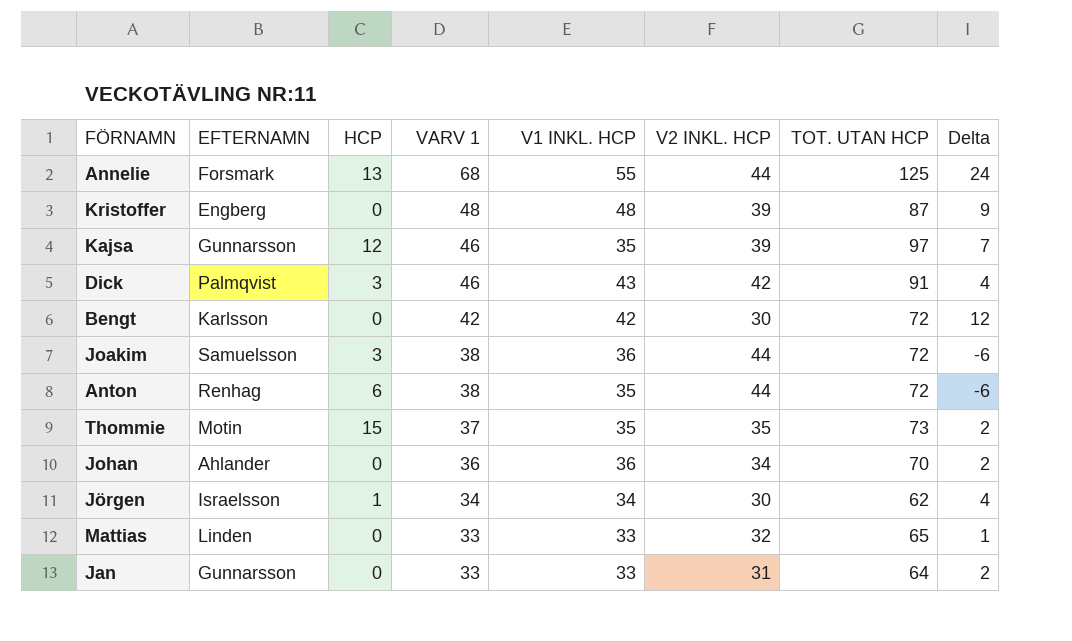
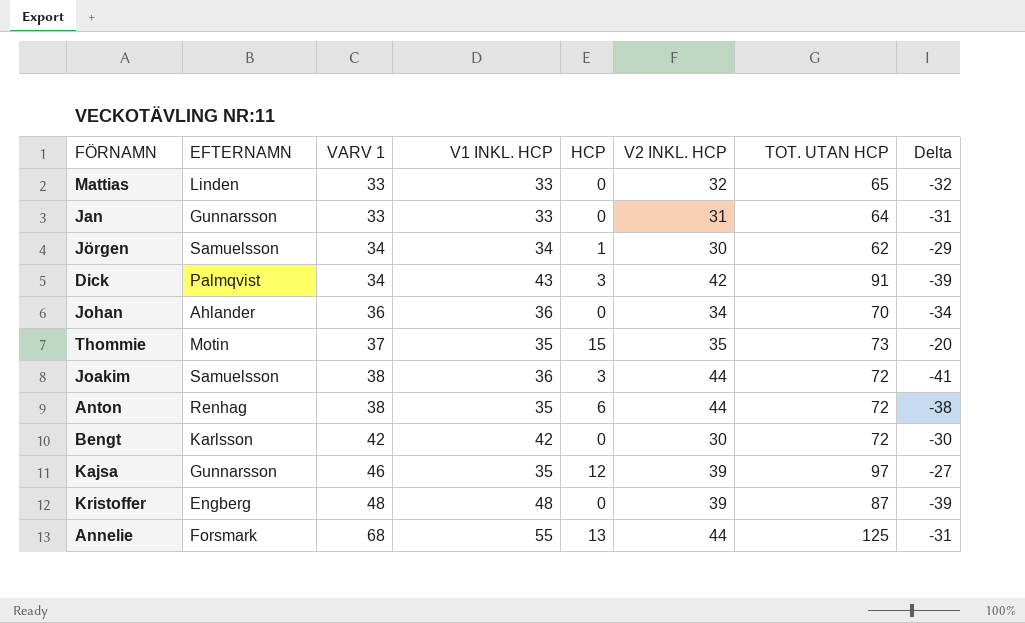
row order: VARV 1 descending -> VARV 1 ascending
column HCP | position: 3 -> 5
column Delta | formula: [VARV 1] - [V2 INKL. HCP] -> [HCP] - [V2 INKL. HCP]
Jörgen | EFTERNAMN: Israelsson -> Samuelsson
Dick | VARV 1: 46 -> 34

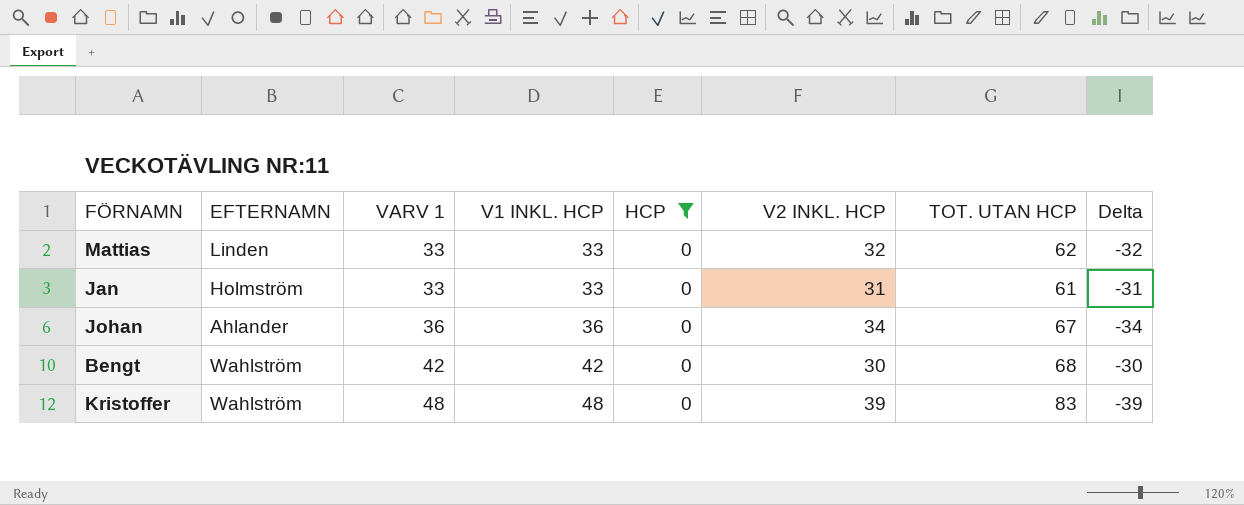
filter: none -> HCP = 0
Mattias | TOT. UTAN HCP: 65 -> 62
Jan | EFTERNAMN: Gunnarsson -> Holmström
Jan | TOT. UTAN HCP: 64 -> 61
Johan | TOT. UTAN HCP: 70 -> 67
Bengt | EFTERNAMN: Karlsson -> Wahlström
Bengt | TOT. UTAN HCP: 72 -> 68
Kristoffer | EFTERNAMN: Engberg -> Wahlström
Kristoffer | TOT. UTAN HCP: 87 -> 83

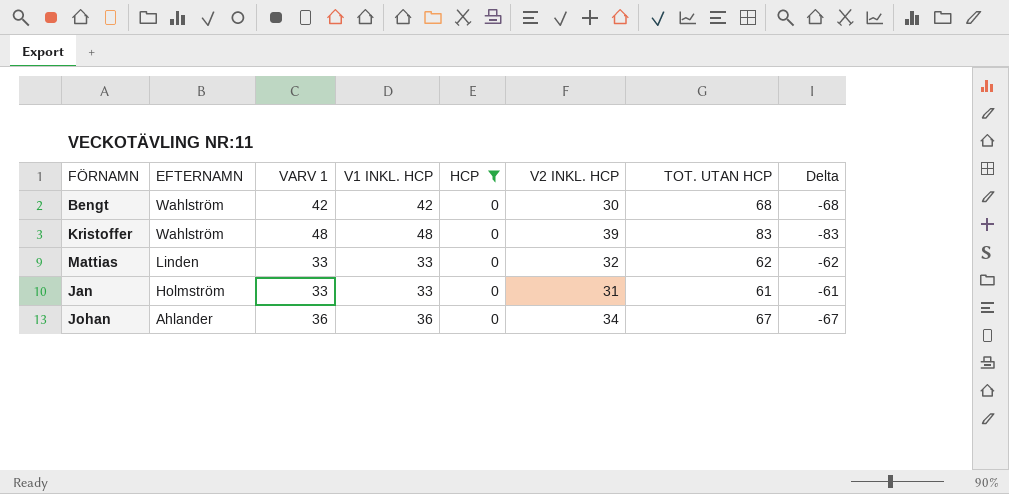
row order: VARV 1 ascending -> EFTERNAMN descending
column Delta | formula: [HCP] - [V2 INKL. HCP] -> [HCP] - [TOT. UTAN HCP]

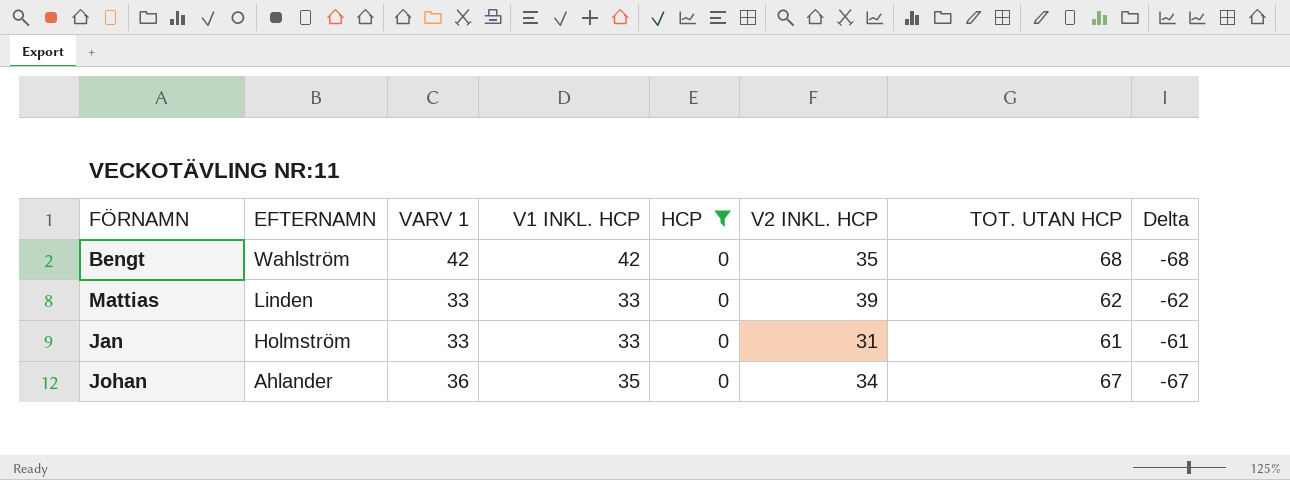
row Kristoffer: Wahlström | 48 | 48 | 0 | 39 | 83 | -83 -> none
Bengt | V2 INKL. HCP: 30 -> 35
Mattias | V2 INKL. HCP: 32 -> 39
Johan | V1 INKL. HCP: 36 -> 35

